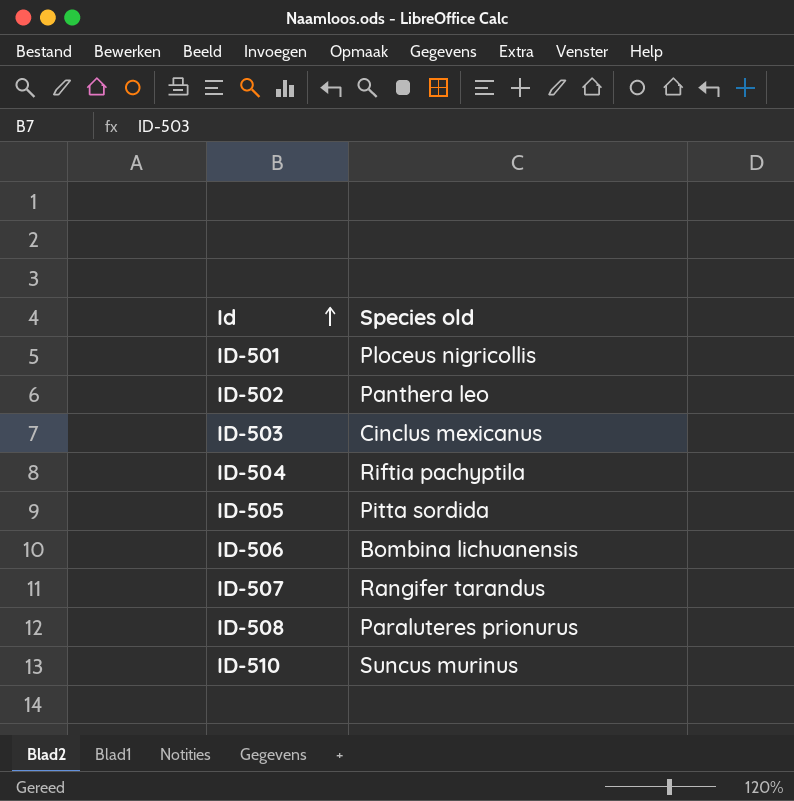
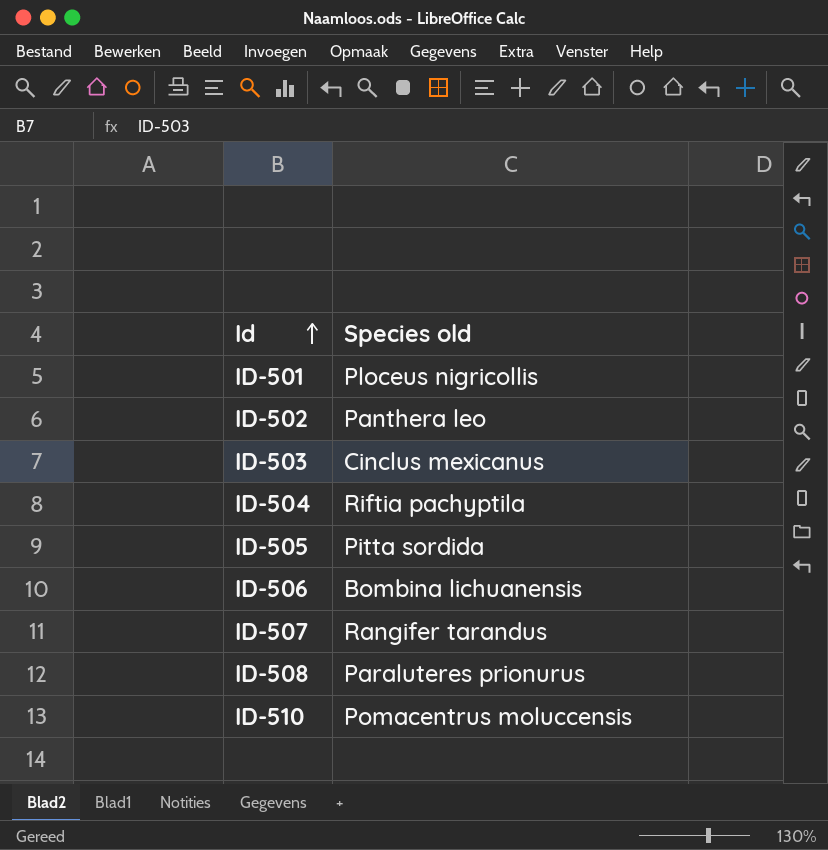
ID-510 | Species old: Suncus murinus -> Pomacentrus moluccensis

